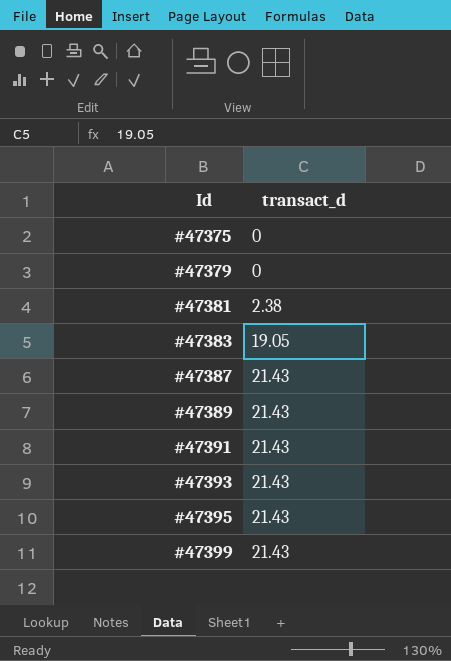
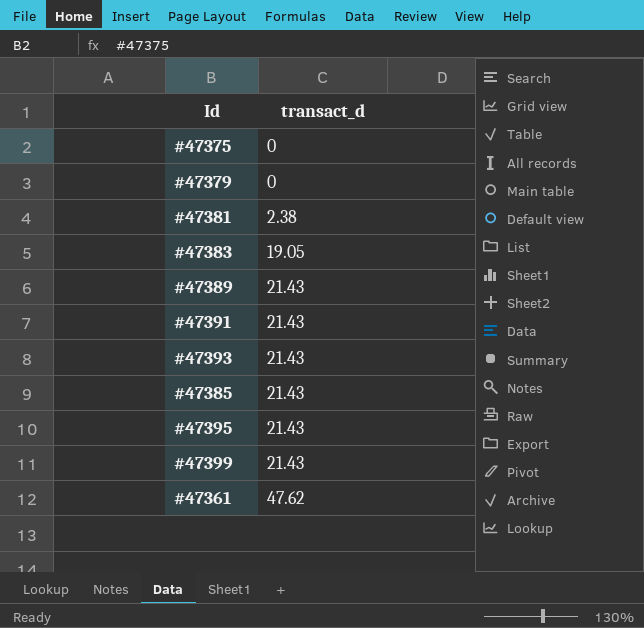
row #47387: 21.43 -> none
row #47385: none -> 21.43
row #47361: none -> 47.62

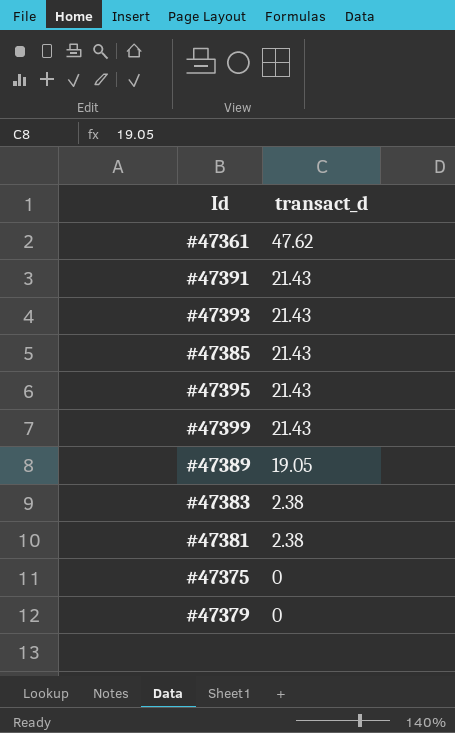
row order: transact_d ascending -> transact_d descending
#47389 | transact_d: 21.43 -> 19.05
#47383 | transact_d: 19.05 -> 2.38

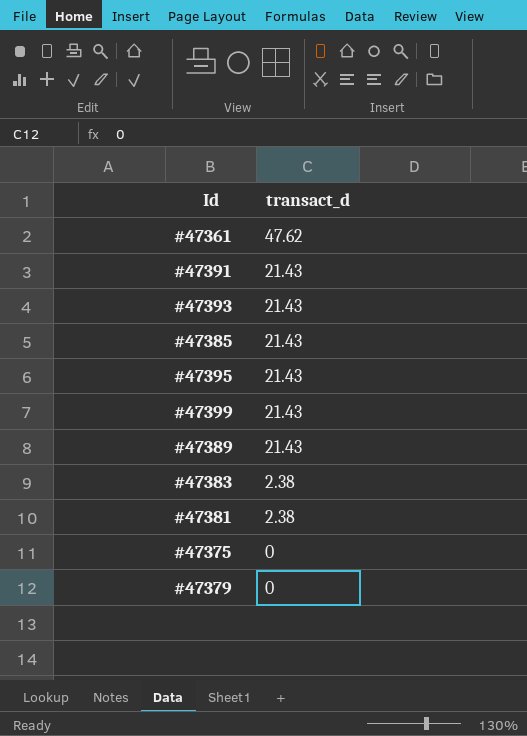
#47389 | transact_d: 19.05 -> 21.43

